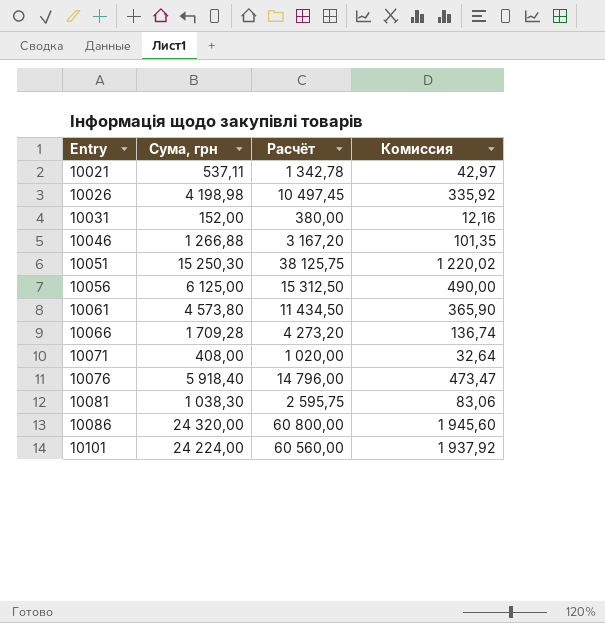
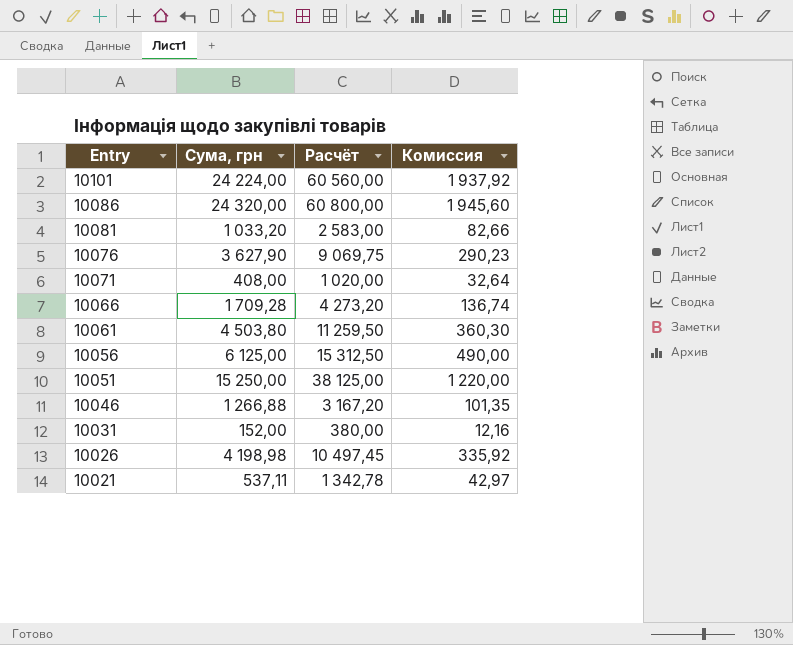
row order: Entry ascending -> Entry descending
10081 | Сума, грн: 1 038,30 -> 1 033,20
10081 | Расчёт: 2 595,75 -> 2 583,00
10081 | Комиссия: 83,06 -> 82,66
10076 | Сума, грн: 5 918,40 -> 3 627,90
10076 | Расчёт: 14 796,00 -> 9 069,75
10076 | Комиссия: 473,47 -> 290,23
10061 | Сума, грн: 4 573,80 -> 4 503,80
10061 | Расчёт: 11 434,50 -> 11 259,50
10061 | Комиссия: 365,90 -> 360,30
10051 | Сума, грн: 15 250,30 -> 15 250,00
10051 | Расчёт: 38 125,75 -> 38 125,00
10051 | Комиссия: 1 220,02 -> 1 220,00

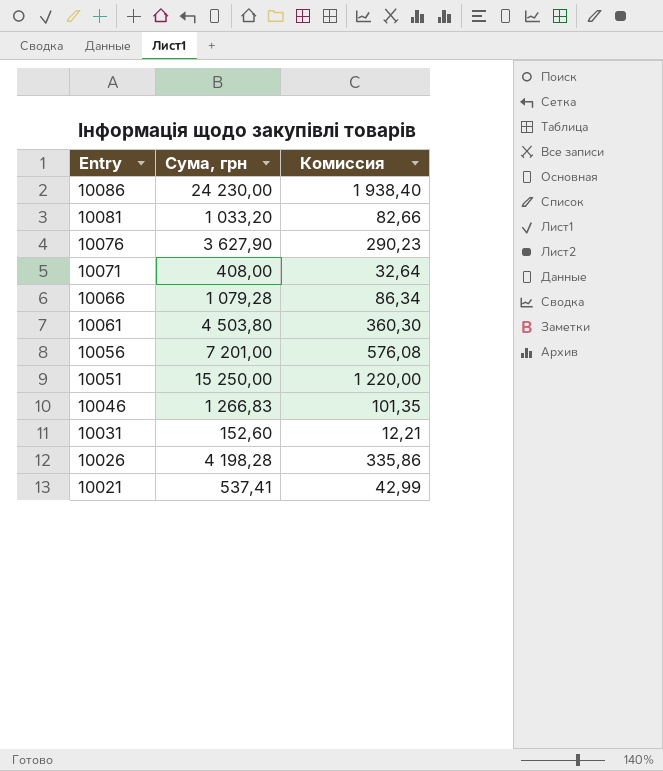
column Расчёт | formula: [Сума, грн] * 2,5 -> none
row 10101: 24 224,00 | 60 560,00 | 1 937,92 -> none
10086 | Сума, грн: 24 320,00 -> 24 230,00
10086 | Комиссия: 1 945,60 -> 1 938,40
10066 | Сума, грн: 1 709,28 -> 1 079,28
10066 | Комиссия: 136,74 -> 86,34
10056 | Сума, грн: 6 125,00 -> 7 201,00
10056 | Комиссия: 490,00 -> 576,08
10046 | Сума, грн: 1 266,88 -> 1 266,83
10031 | Сума, грн: 152,00 -> 152,60
10031 | Комиссия: 12,16 -> 12,21
10026 | Сума, грн: 4 198,98 -> 4 198,28
10026 | Комиссия: 335,92 -> 335,86
10021 | Сума, грн: 537,11 -> 537,41
10021 | Комиссия: 42,97 -> 42,99

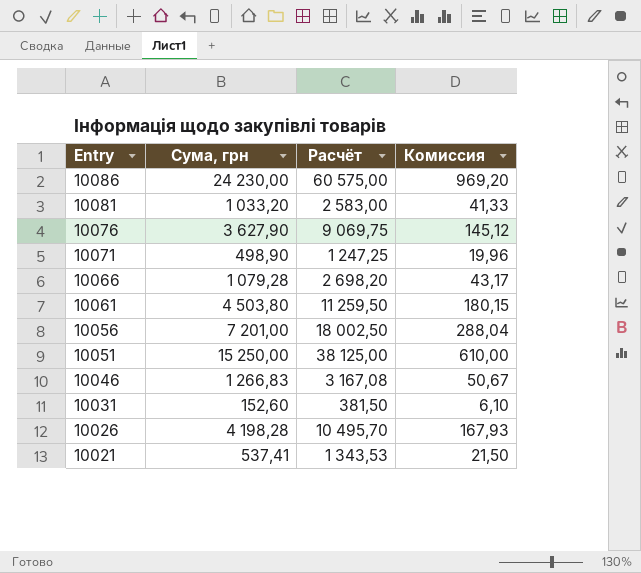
column Расчёт | formula: none -> [Сума, грн] * 2,5
column Комиссия | formula: [Сума, грн] * 0,08 -> [Сума, грн] * 0,04
10071 | Сума, грн: 408,00 -> 498,90

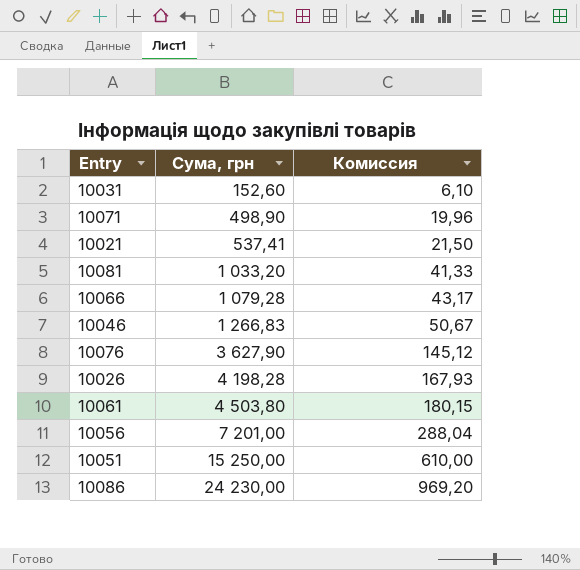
row order: Entry descending -> Сума, грн ascending
column Расчёт | formula: [Сума, грн] * 2,5 -> none

